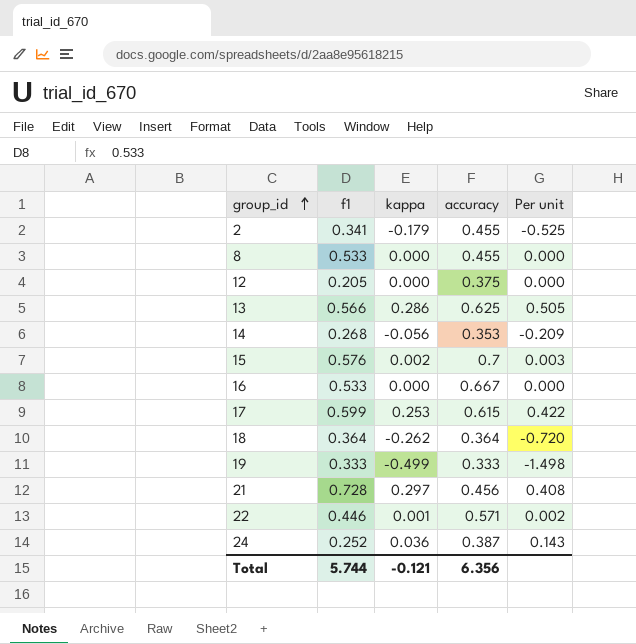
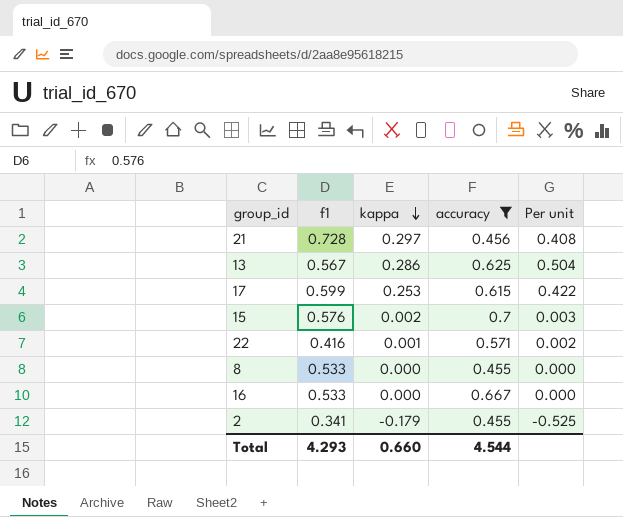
filter: none -> accuracy >= 0.455
row order: group_id ascending -> kappa descending
13 | f1: 0.566 -> 0.567
13 | Per unit: 0.505 -> 0.504
22 | f1: 0.446 -> 0.416
Total | f1: 5.744 -> 4.293
Total | kappa: -0.121 -> 0.660
Total | accuracy: 6.356 -> 4.544

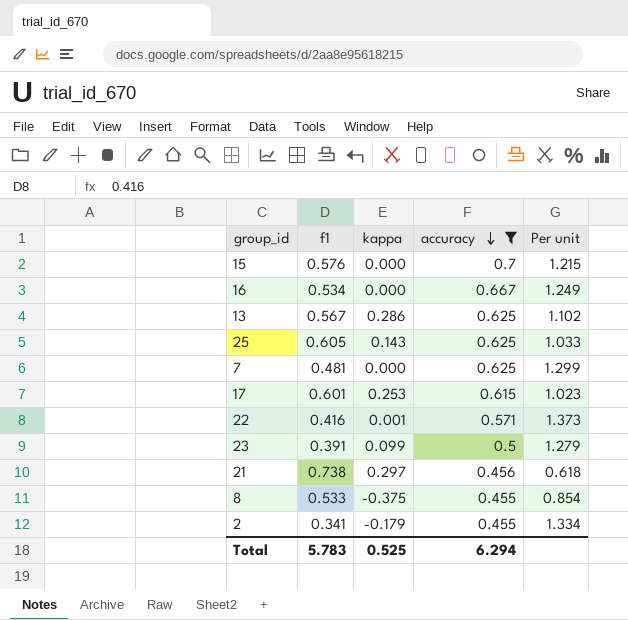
row order: kappa descending -> accuracy descending
column Per unit | formula: [kappa] / [f1] -> [accuracy] / [f1]
15 | kappa: 0.002 -> 0.000
16 | f1: 0.533 -> 0.534
row 25: none -> 0.605 | 0.143 | 0.625 | 1.033
row 7: none -> 0.481 | 0.000 | 0.625 | 1.299
17 | f1: 0.599 -> 0.601
row 23: none -> 0.391 | 0.099 | 0.5 | 1.279
21 | f1: 0.728 -> 0.738
8 | kappa: 0.000 -> -0.375
Total | f1: 4.293 -> 5.783
Total | kappa: 0.660 -> 0.525
Total | accuracy: 4.544 -> 6.294

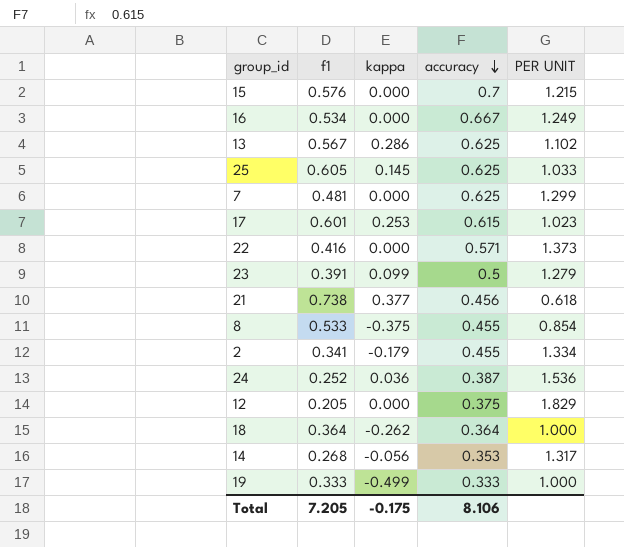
filter: accuracy >= 0.455 -> none
column name: Per unit -> PER UNIT
25 | kappa: 0.143 -> 0.145
22 | kappa: 0.001 -> 0.000
21 | kappa: 0.297 -> 0.377
Total | f1: 5.783 -> 7.205
Total | kappa: 0.525 -> -0.175
Total | accuracy: 6.294 -> 8.106

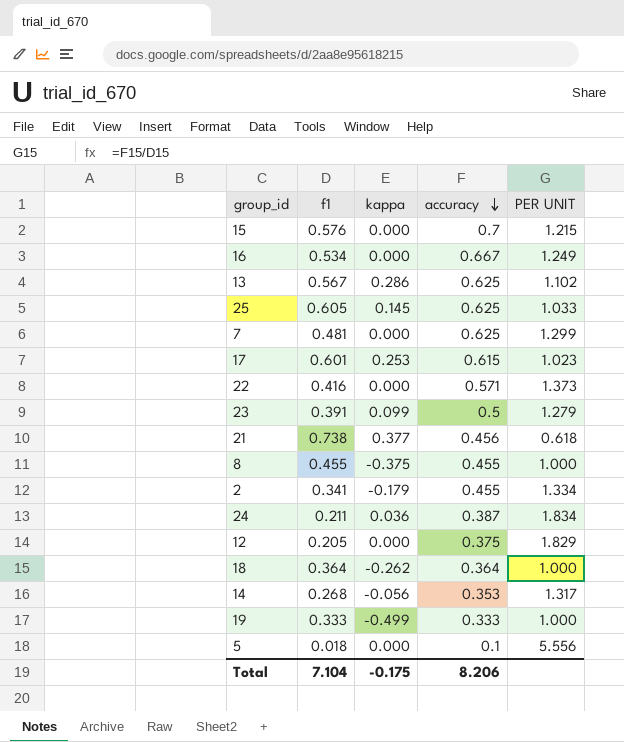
8 | f1: 0.533 -> 0.455
8 | PER UNIT: 0.854 -> 1.000
24 | f1: 0.252 -> 0.211
24 | PER UNIT: 1.536 -> 1.834
row 5: none -> 0.018 | 0.000 | 0.1 | 5.556
Total | f1: 7.205 -> 7.104
Total | accuracy: 8.106 -> 8.206

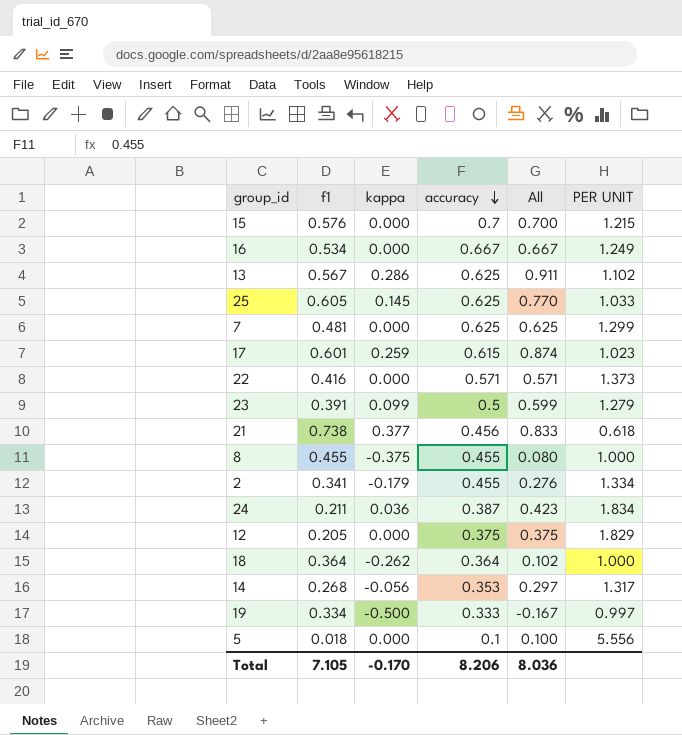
column All | formula: none -> [kappa] + [accuracy]
17 | kappa: 0.253 -> 0.259
19 | f1: 0.333 -> 0.334
19 | kappa: -0.499 -> -0.500
19 | PER UNIT: 1.000 -> 0.997
Total | f1: 7.104 -> 7.105
Total | kappa: -0.175 -> -0.170

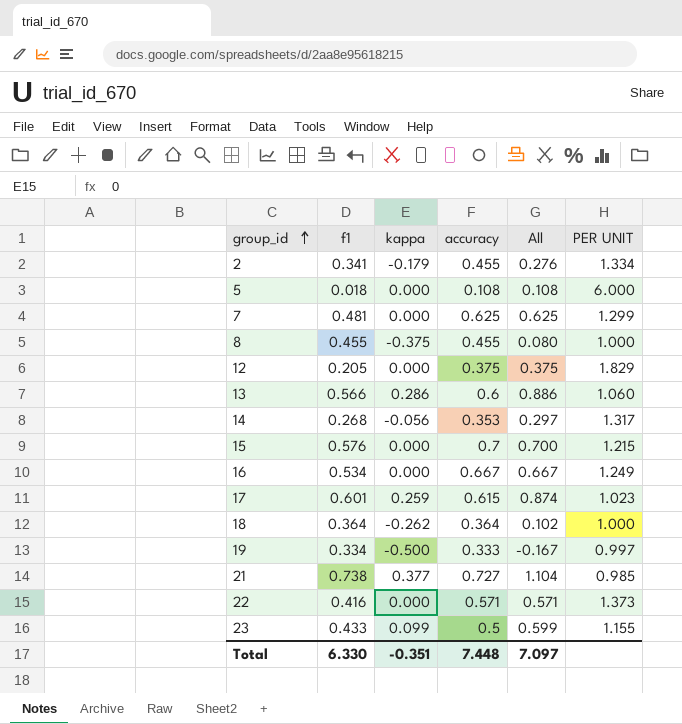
row order: accuracy descending -> group_id ascending
row 25: 0.605 | 0.145 | 0.625 | 0.770 | 1.033 -> none
row 24: 0.211 | 0.036 | 0.387 | 0.423 | 1.834 -> none
5 | accuracy: 0.1 -> 0.108
5 | All: 0.100 -> 0.108
5 | PER UNIT: 5.556 -> 6.000
13 | f1: 0.567 -> 0.566
13 | accuracy: 0.625 -> 0.6
13 | All: 0.911 -> 0.886
13 | PER UNIT: 1.102 -> 1.060
21 | accuracy: 0.456 -> 0.727
21 | All: 0.833 -> 1.104
21 | PER UNIT: 0.618 -> 0.985
23 | f1: 0.391 -> 0.433
23 | PER UNIT: 1.279 -> 1.155
Total | f1: 7.105 -> 6.330
Total | kappa: -0.170 -> -0.351
Total | accuracy: 8.206 -> 7.448
Total | All: 8.036 -> 7.097

